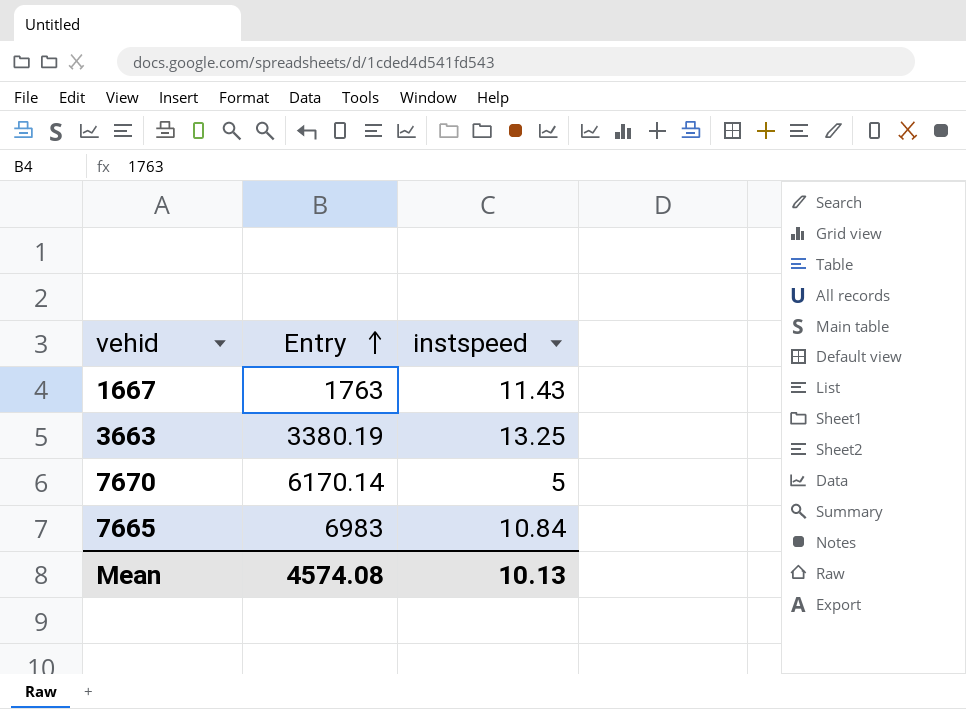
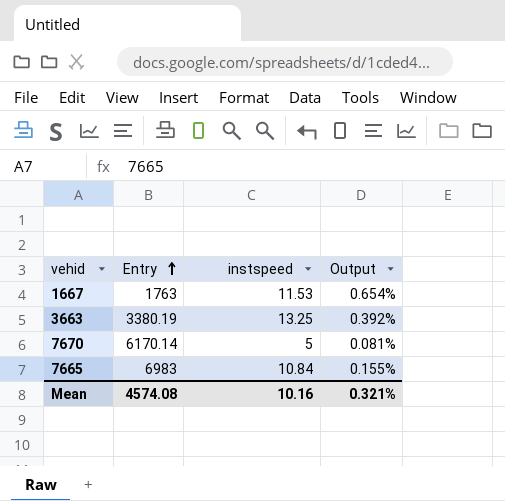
column Output | formula: none -> [instspeed] / [Entry]
1667 | instspeed: 11.43 -> 11.53
Mean | instspeed: 10.13 -> 10.16

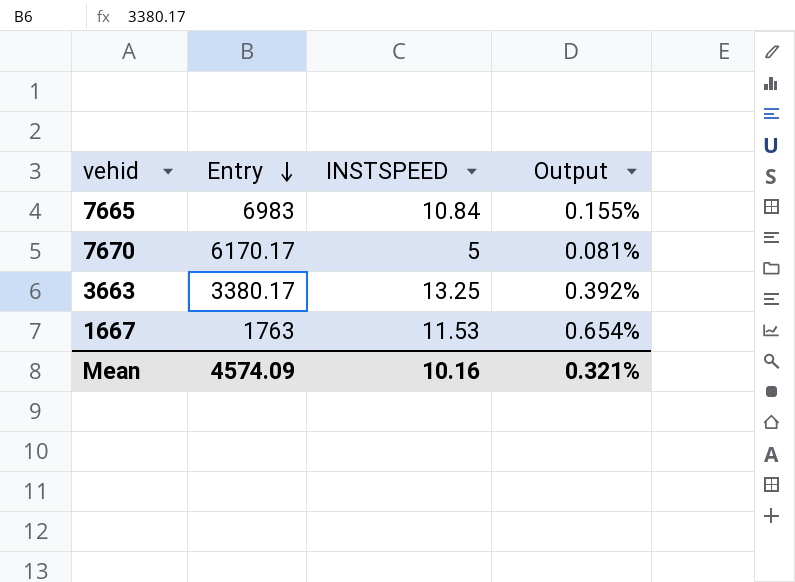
row order: Entry ascending -> Entry descending
column name: instspeed -> INSTSPEED
7670 | Entry: 6170.14 -> 6170.17
3663 | Entry: 3380.19 -> 3380.17
Mean | Entry: 4574.08 -> 4574.09

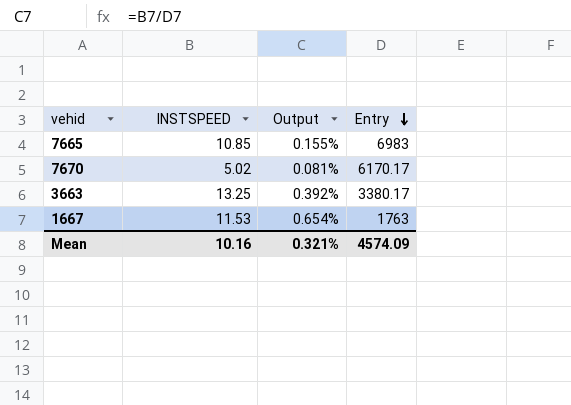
column Entry | position: 2 -> 4
7665 | INSTSPEED: 10.84 -> 10.85
7670 | INSTSPEED: 5 -> 5.02

